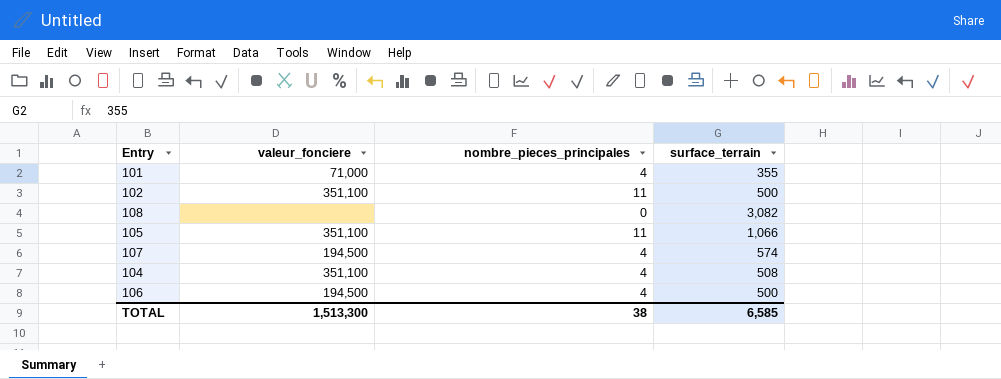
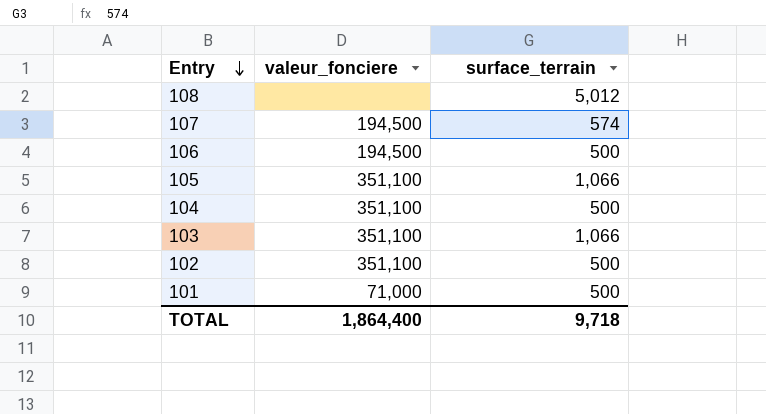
row order: none -> Entry descending
column nombre_pieces_principales | position: 3 -> none
108 | surface_terrain: 3,082 -> 5,012
104 | surface_terrain: 508 -> 500
row 103: none -> 351,100 | 1,066
101 | surface_terrain: 355 -> 500
TOTAL | valeur_fonciere: 1,513,300 -> 1,864,400
TOTAL | surface_terrain: 6,585 -> 9,718

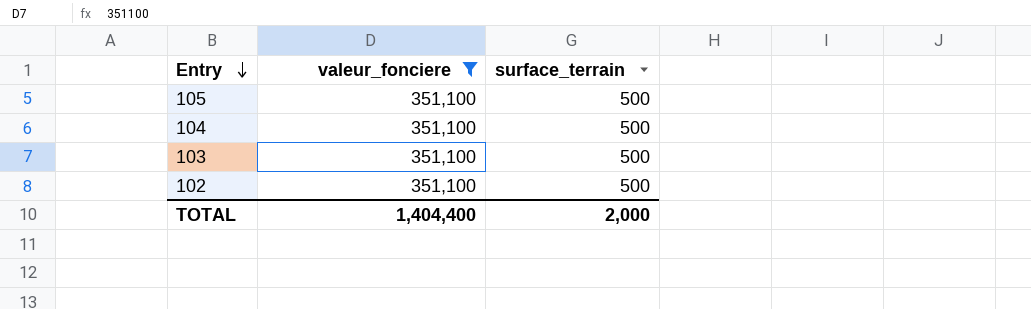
filter: none -> valeur_fonciere = 351,100
105 | surface_terrain: 1,066 -> 500
103 | surface_terrain: 1,066 -> 500
TOTAL | valeur_fonciere: 1,864,400 -> 1,404,400
TOTAL | surface_terrain: 9,718 -> 2,000

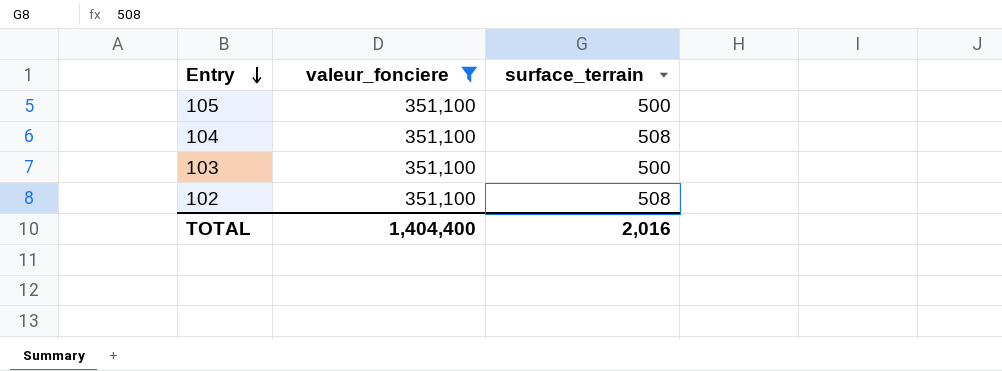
104 | surface_terrain: 500 -> 508
102 | surface_terrain: 500 -> 508
TOTAL | surface_terrain: 2,000 -> 2,016

